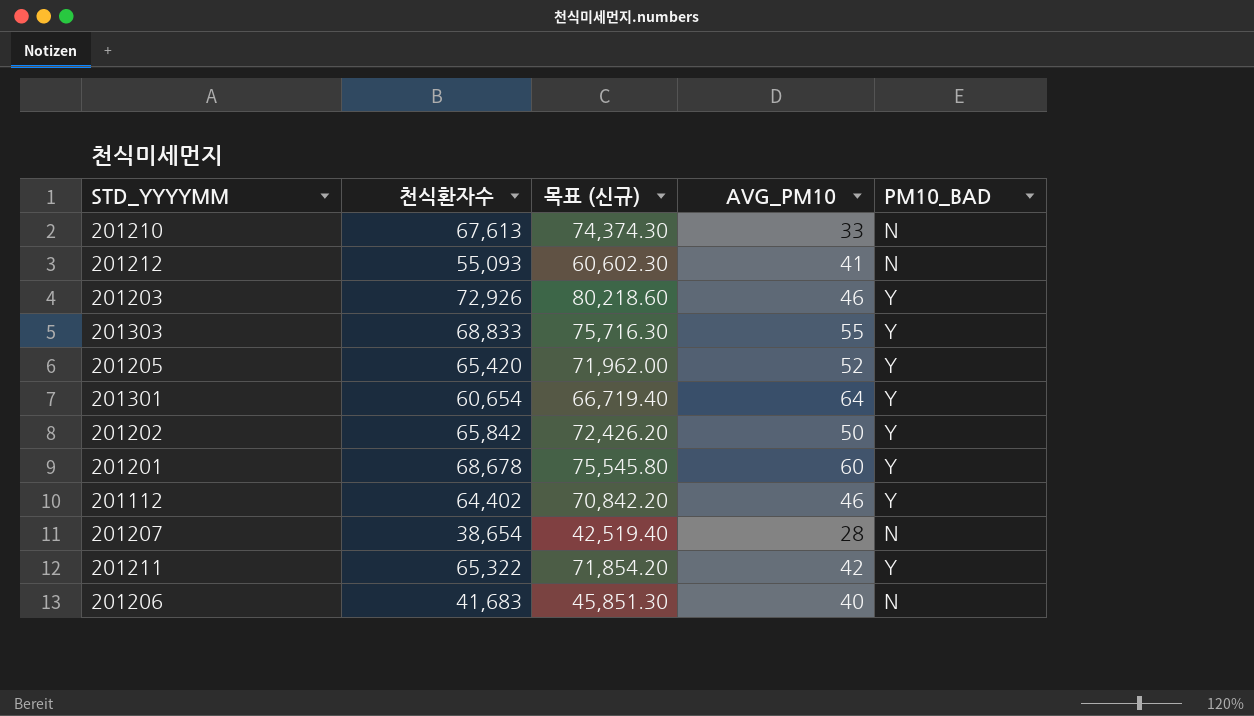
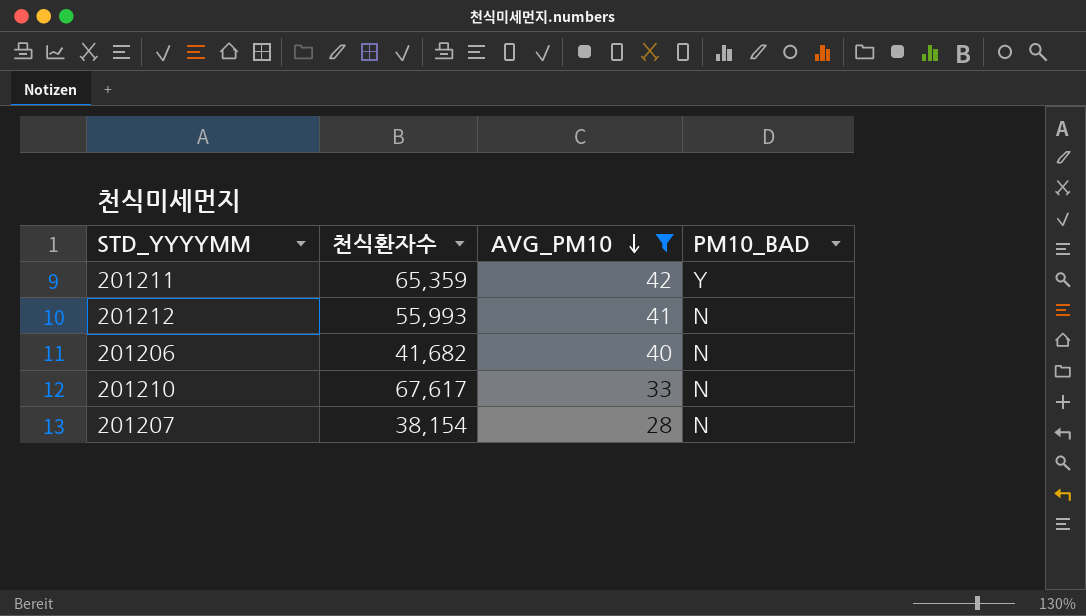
filter: none -> AVG_PM10 <= 42
row order: none -> AVG_PM10 descending
column 목표 (신규) | formula: [천식환자수] * 1.1 -> none
201211 | 천식환자수: 65,322 -> 65,359
201212 | 천식환자수: 55,093 -> 55,993
201206 | 천식환자수: 41,683 -> 41,682
201210 | 천식환자수: 67,613 -> 67,617
201207 | 천식환자수: 38,654 -> 38,154

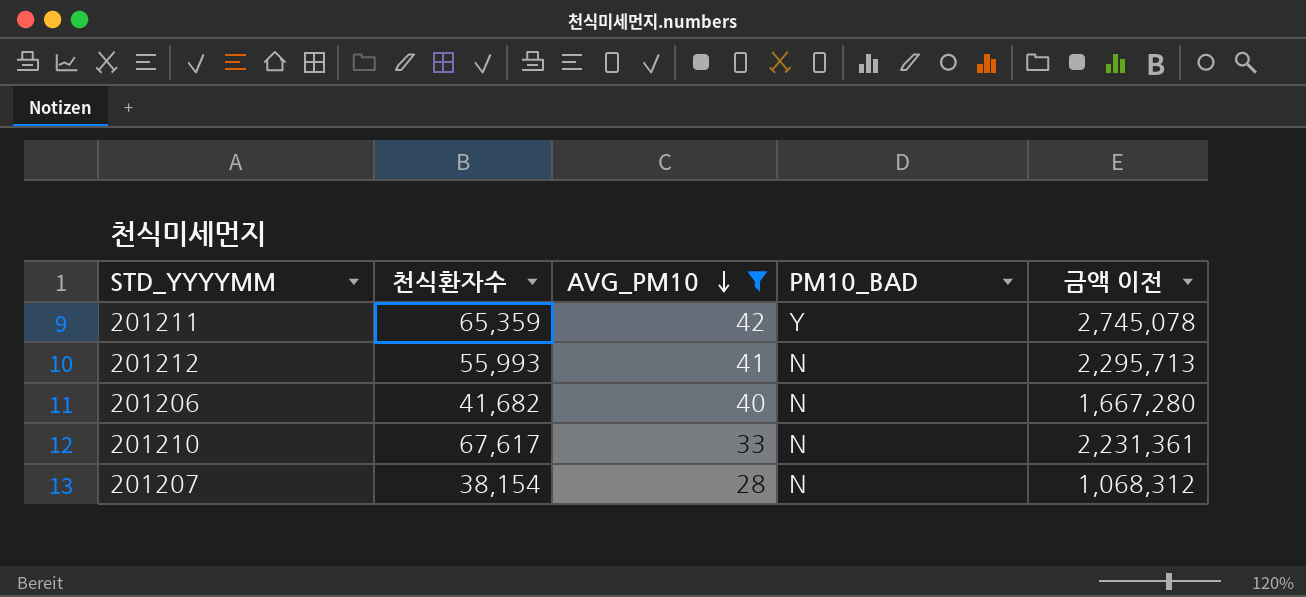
column 금액 이전 | formula: none -> [천식환자수] * [AVG_PM10]

